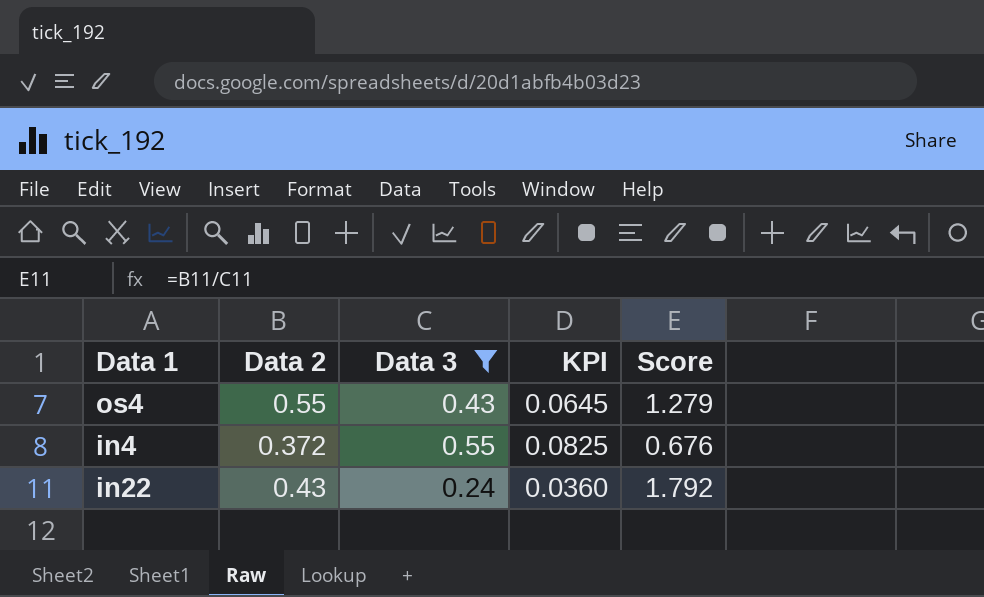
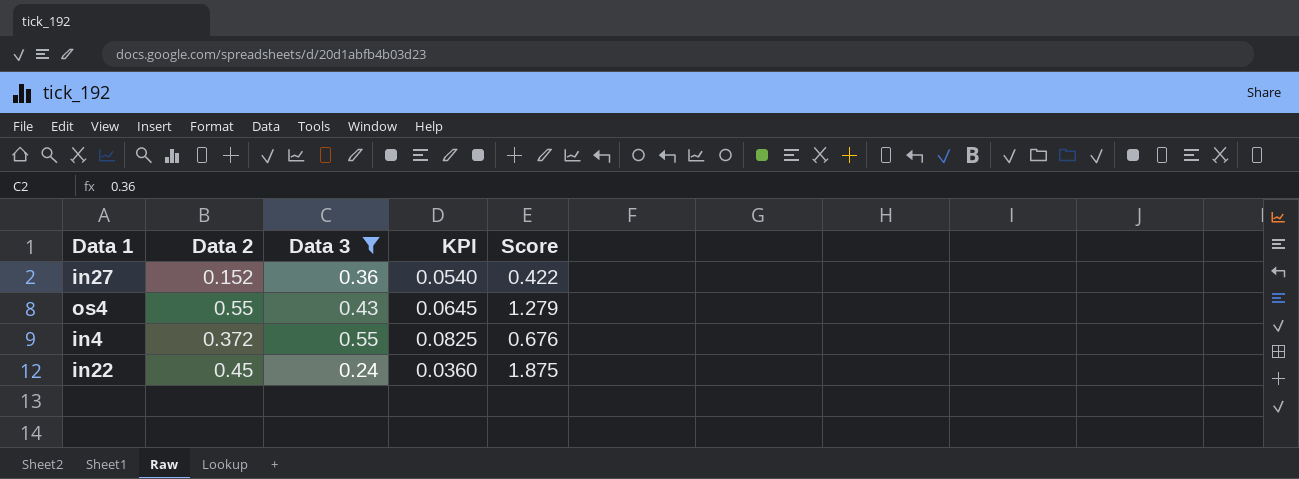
row in27: none -> 0.152 | 0.36 | 0.0540 | 0.422
in22 | Data 2: 0.43 -> 0.45
in22 | Score: 1.792 -> 1.875

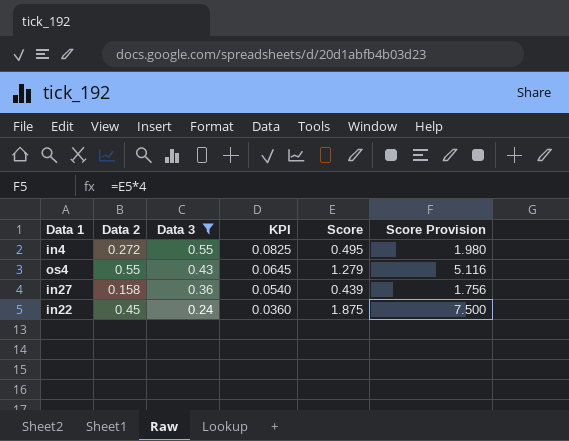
row order: none -> Data 3 descending
column Score Provision | formula: none -> [Score] * 4
in4 | Data 2: 0.372 -> 0.272
in4 | Score: 0.676 -> 0.495
in27 | Data 2: 0.152 -> 0.158
in27 | Score: 0.422 -> 0.439

